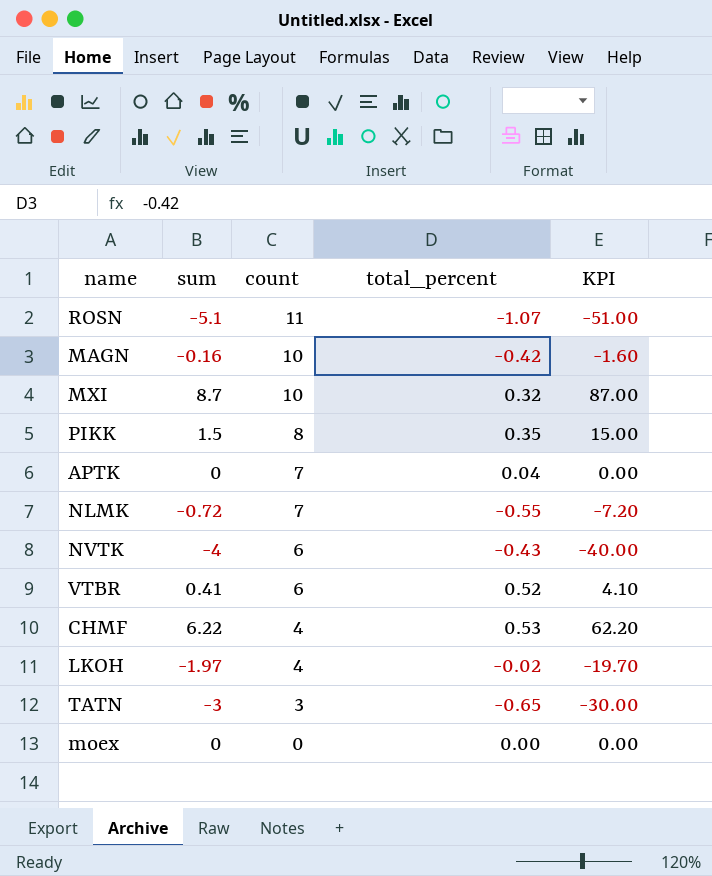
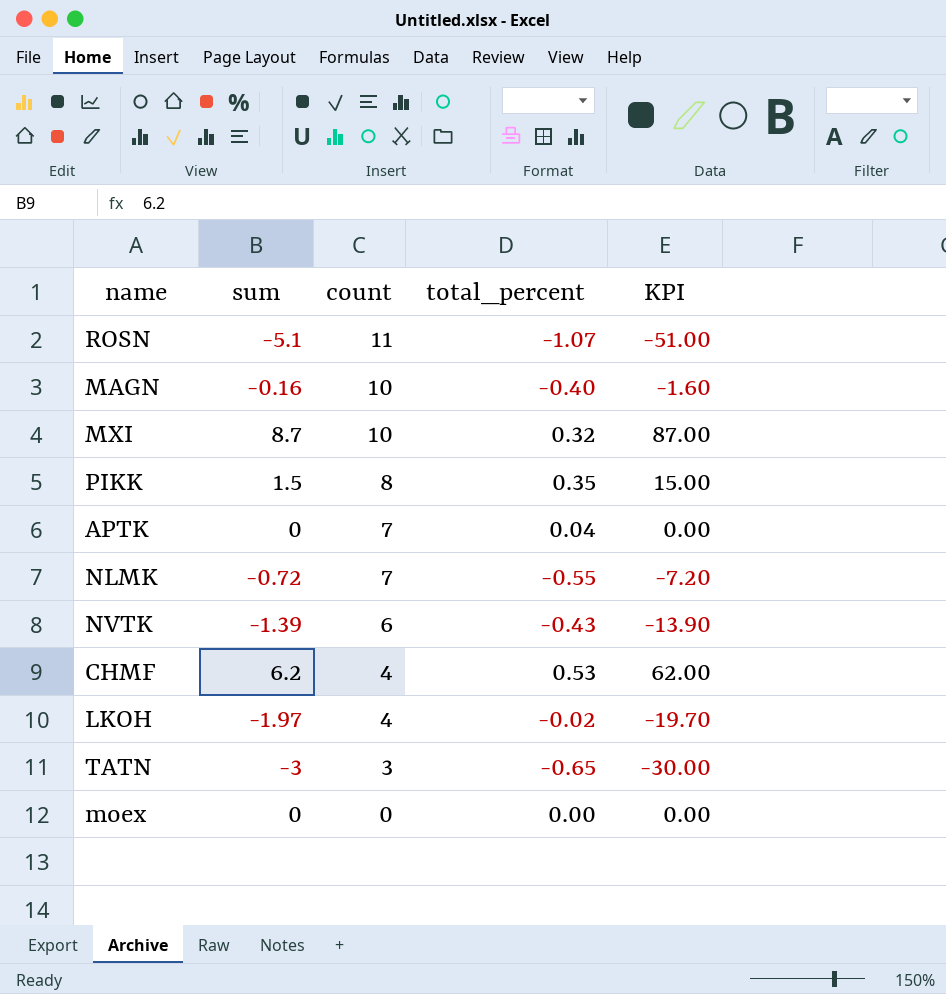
row VTBR: 0.41 | 6 | 0.52 | 4.10 -> none
MAGN | total_percent: -0.42 -> -0.40
NVTK | sum: -4 -> -1.39
NVTK | KPI: -40.00 -> -13.90
CHMF | sum: 6.22 -> 6.2
CHMF | KPI: 62.20 -> 62.00

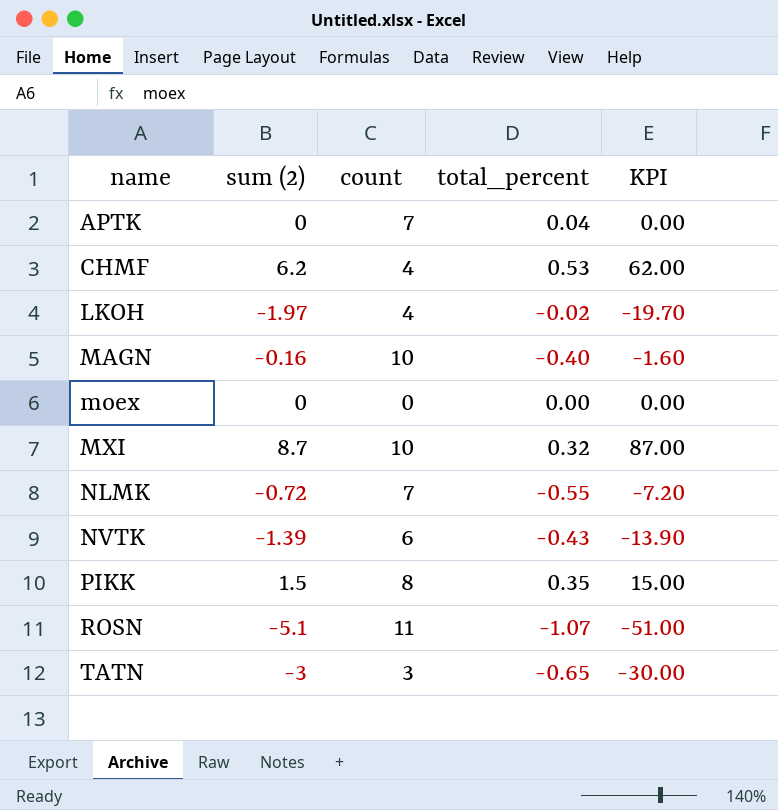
row order: count descending -> name ascending
column name: sum -> sum (2)

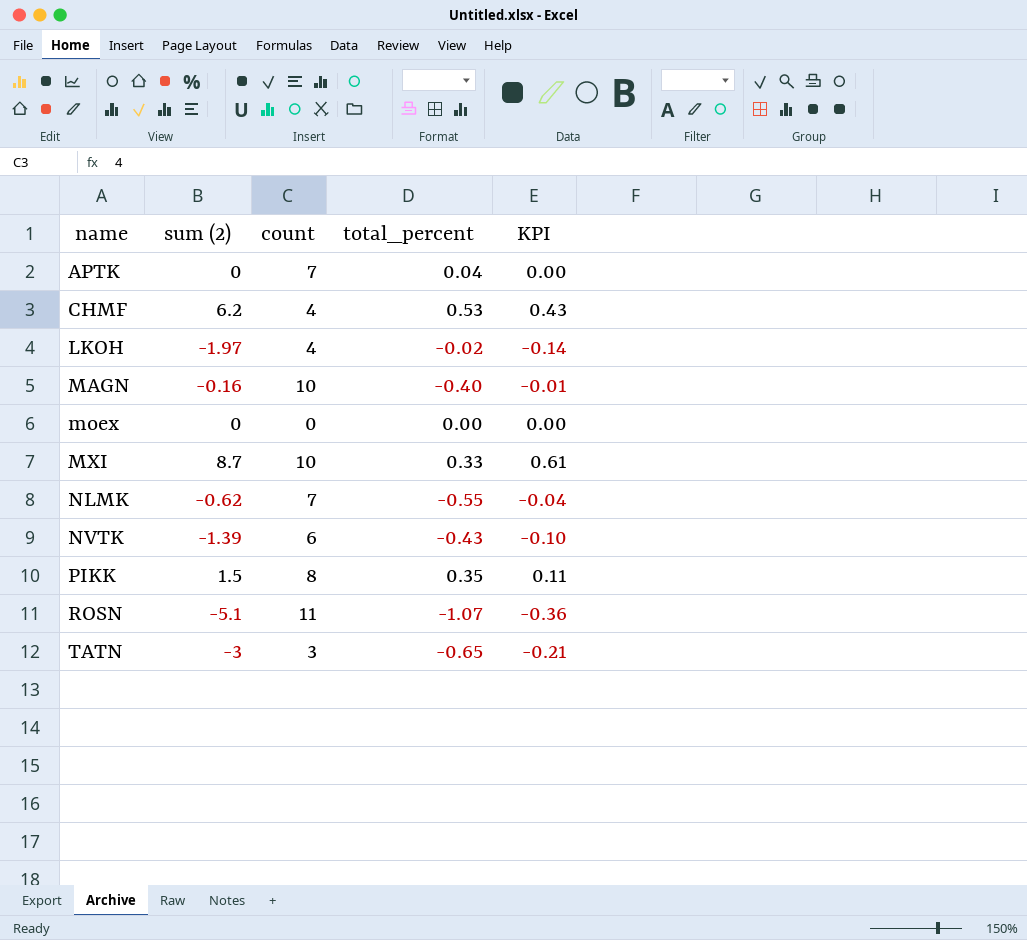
column KPI | formula: [sum (2)] * 10 -> [sum (2)] * 0.07
MXI | total_percent: 0.32 -> 0.33
NLMK | sum (2): -0.72 -> -0.62

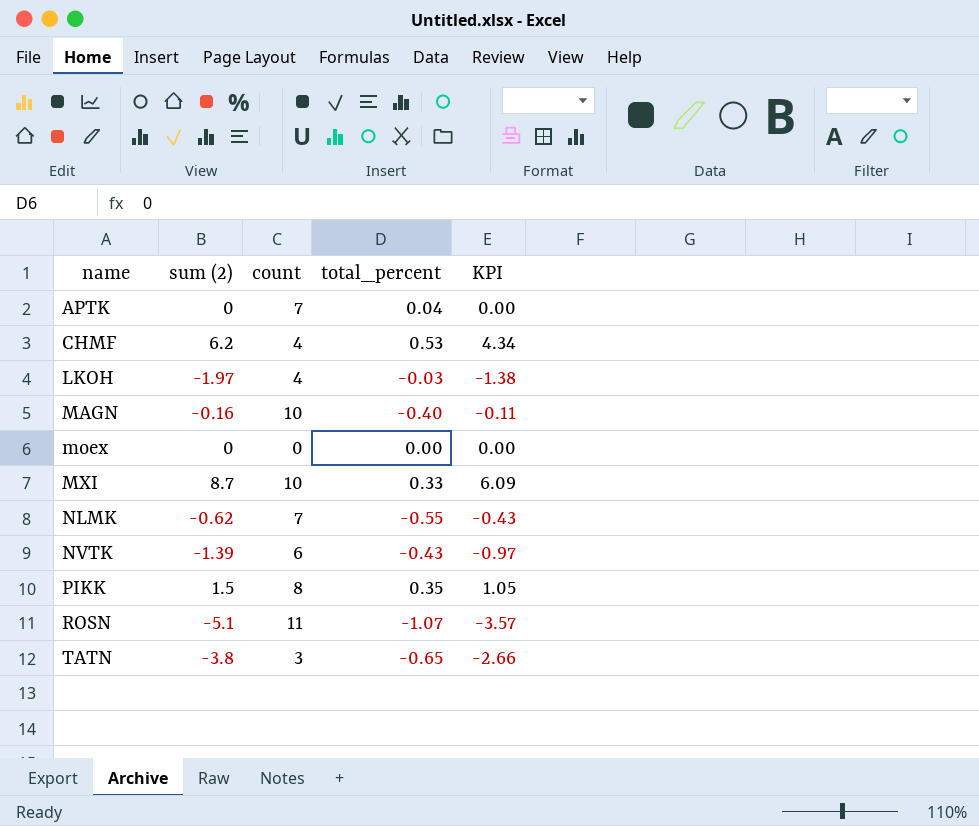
column KPI | formula: [sum (2)] * 0.07 -> [sum (2)] * 0.7
LKOH | total_percent: -0.02 -> -0.03
TATN | sum (2): -3 -> -3.8

